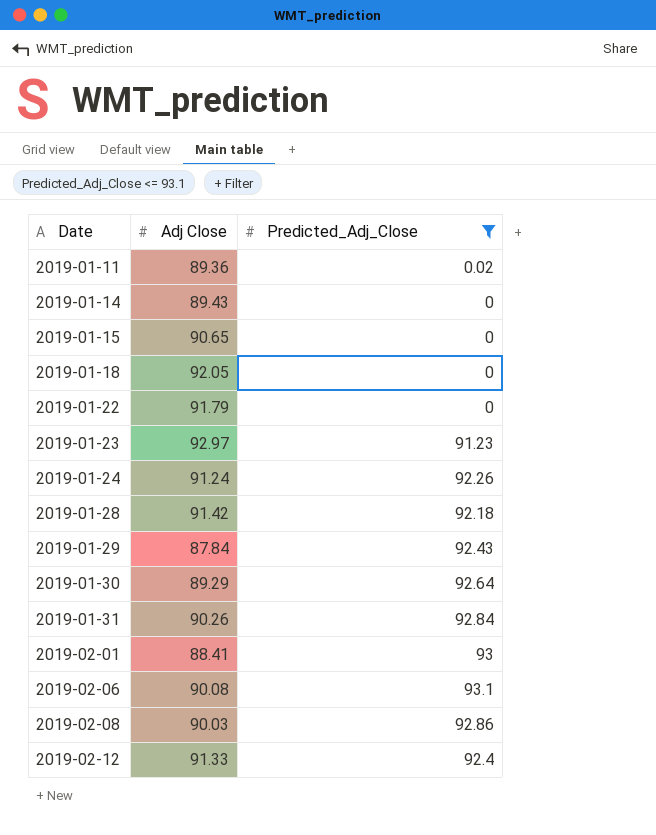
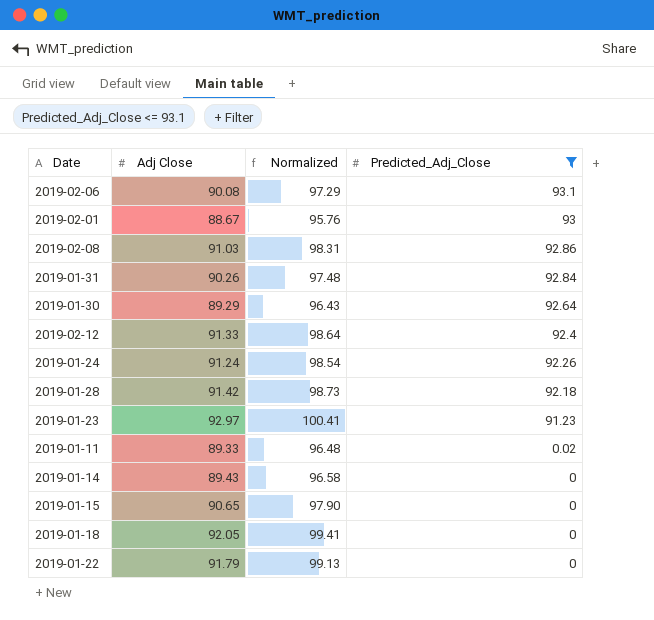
row order: Date ascending -> Predicted_Adj_Close descending
column Normalized | formula: none -> [Adj Close] * 1.08
row 2019-01-29: 87.84 | 92.43 -> none
2019-02-01 | Adj Close: 88.41 -> 88.67
2019-02-08 | Adj Close: 90.03 -> 91.03
2019-01-11 | Adj Close: 89.36 -> 89.33

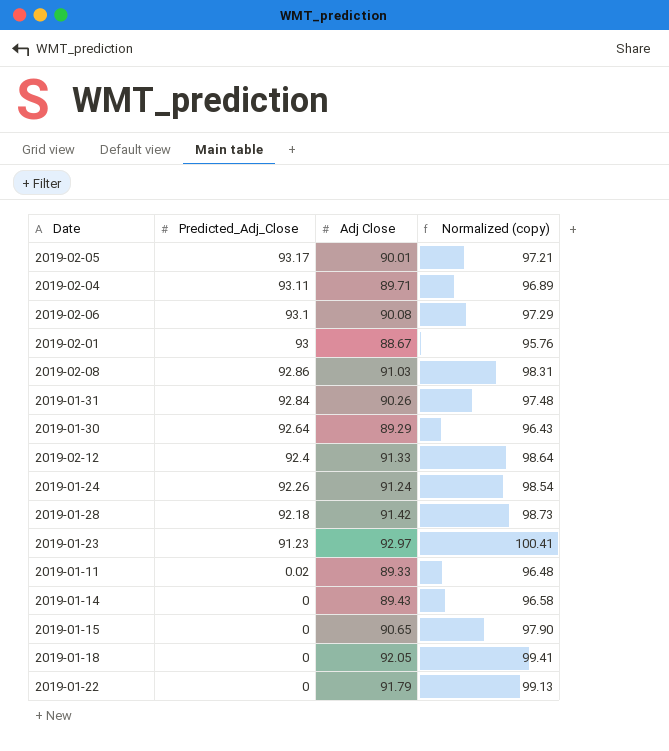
filter: Predicted_Adj_Close <= 93.1 -> none
column Predicted_Adj_Close | position: 4 -> 2
column name: Normalized -> Normalized (copy)

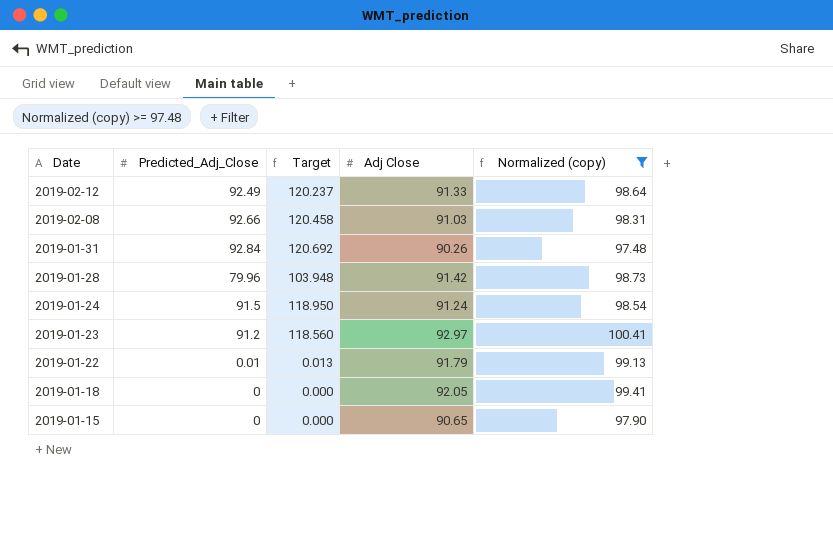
filter: none -> Normalized (copy) >= 97.48
row order: Predicted_Adj_Close descending -> Date descending
column Target | formula: none -> [Predicted_Adj_Close] * 1.3
2019-02-12 | Predicted_Adj_Close: 92.4 -> 92.49
2019-02-08 | Predicted_Adj_Close: 92.86 -> 92.66
2019-01-28 | Predicted_Adj_Close: 92.18 -> 79.96
2019-01-24 | Predicted_Adj_Close: 92.26 -> 91.5
2019-01-23 | Predicted_Adj_Close: 91.23 -> 91.2
2019-01-22 | Predicted_Adj_Close: 0 -> 0.01

